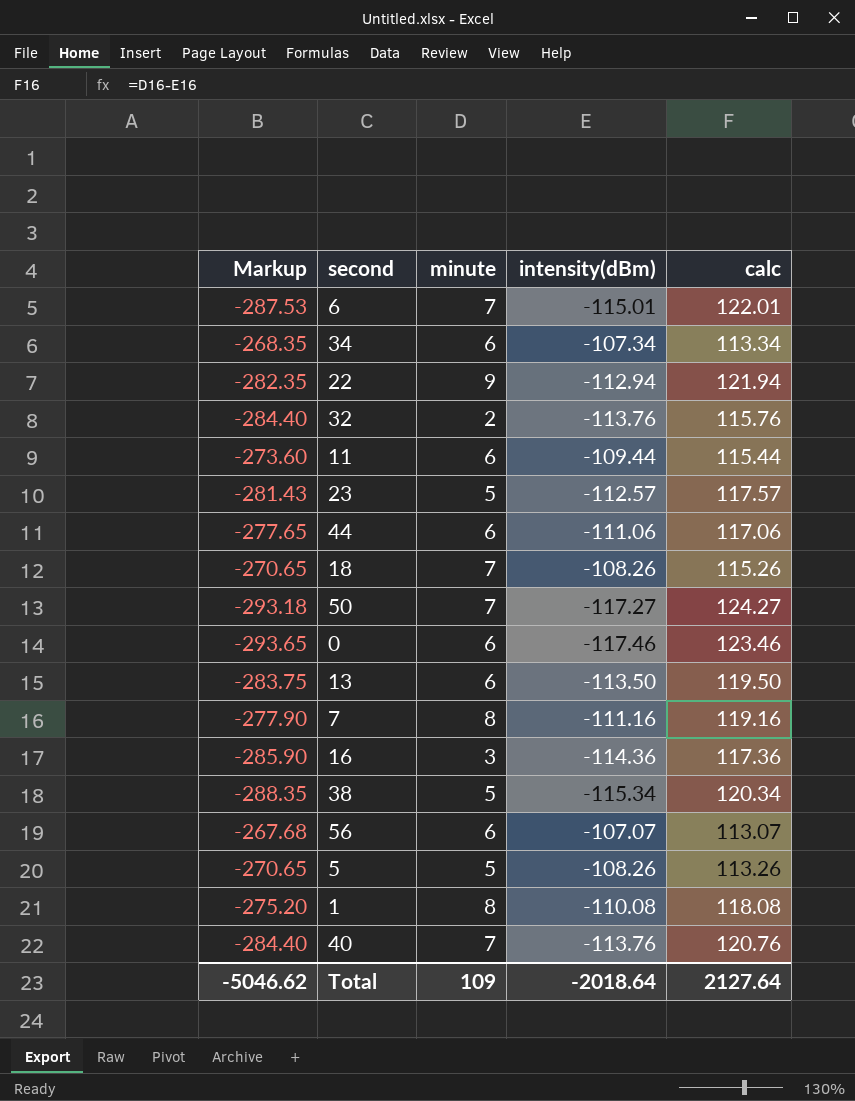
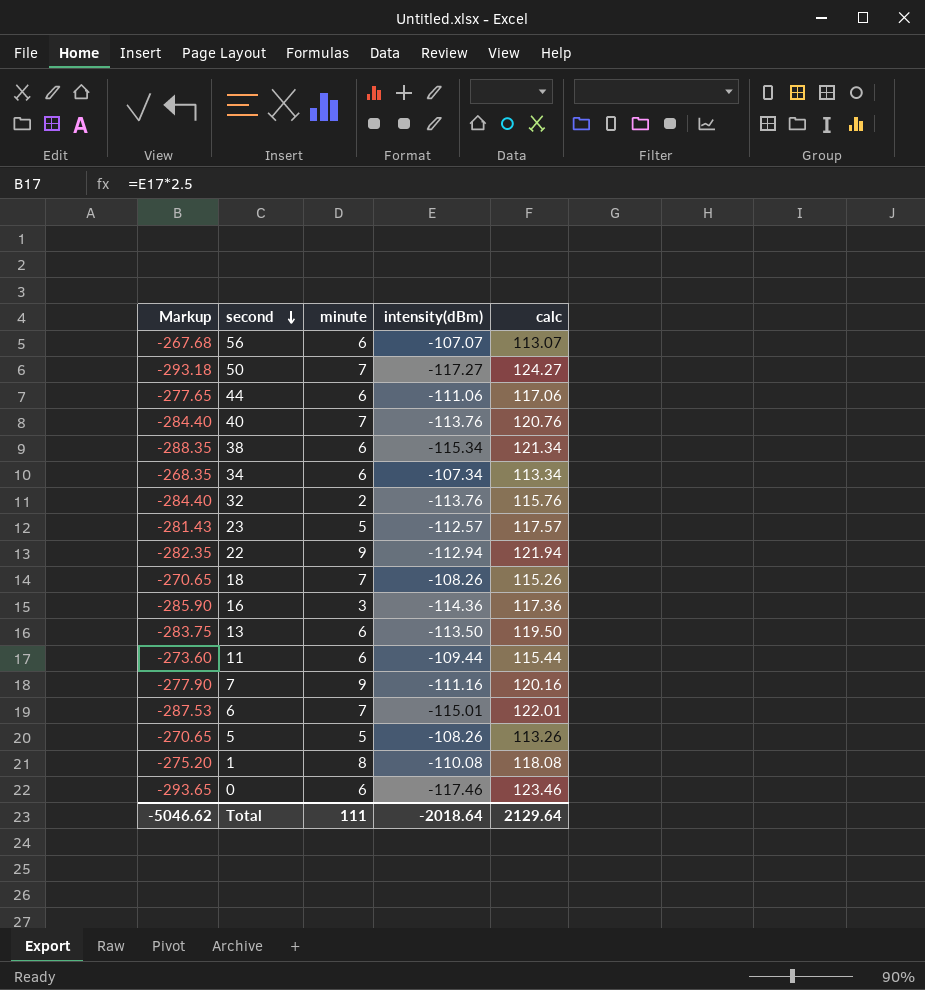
row order: none -> second descending
38 | minute: 5 -> 6
38 | calc: 120.34 -> 121.34
7 | minute: 8 -> 9
7 | calc: 119.16 -> 120.16
Total | minute: 109 -> 111
Total | calc: 2127.64 -> 2129.64

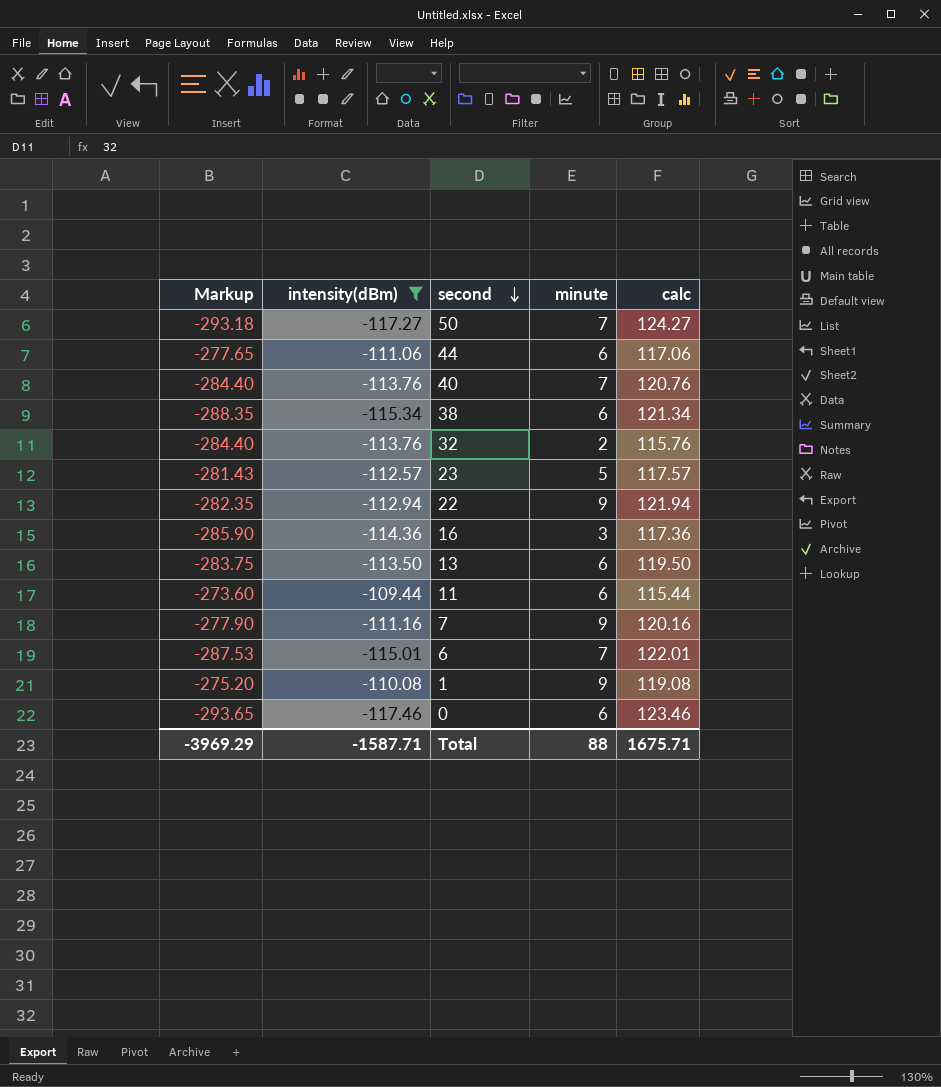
filter: none -> intensity(dBm) <= -109.44
column intensity(dBm) | position: 4 -> 2
1 | minute: 8 -> 9
1 | calc: 118.08 -> 119.08
Total | Markup: -5046.62 -> -3969.29
Total | intensity(dBm): -2018.64 -> -1587.71
Total | minute: 111 -> 88
Total | calc: 2129.64 -> 1675.71

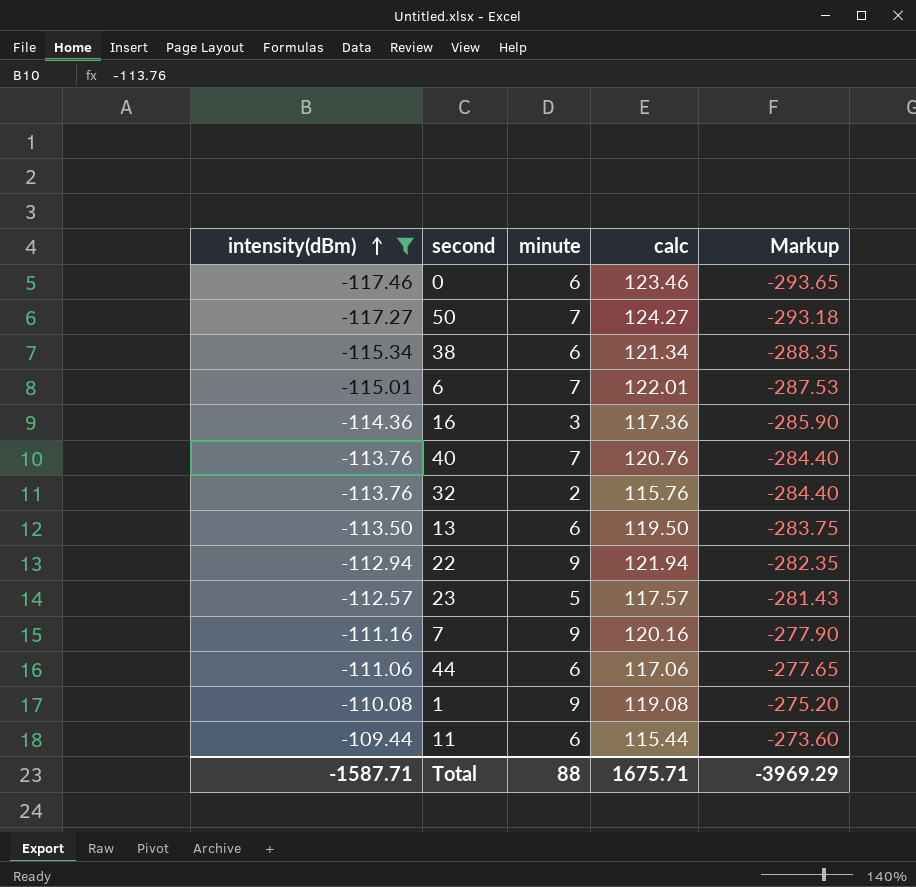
row order: second descending -> intensity(dBm) ascending
column Markup | position: 1 -> 5

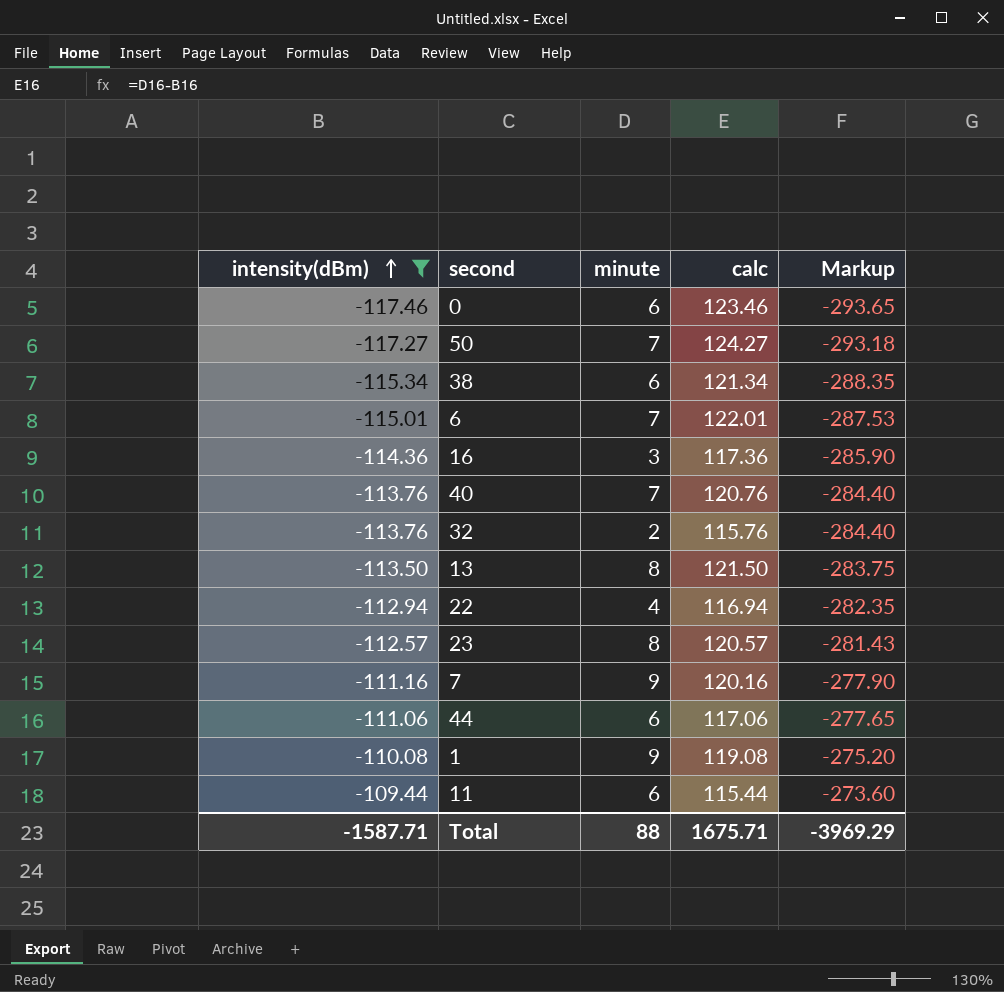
13 | minute: 6 -> 8
13 | calc: 119.50 -> 121.50
22 | minute: 9 -> 4
22 | calc: 121.94 -> 116.94
23 | minute: 5 -> 8
23 | calc: 117.57 -> 120.57

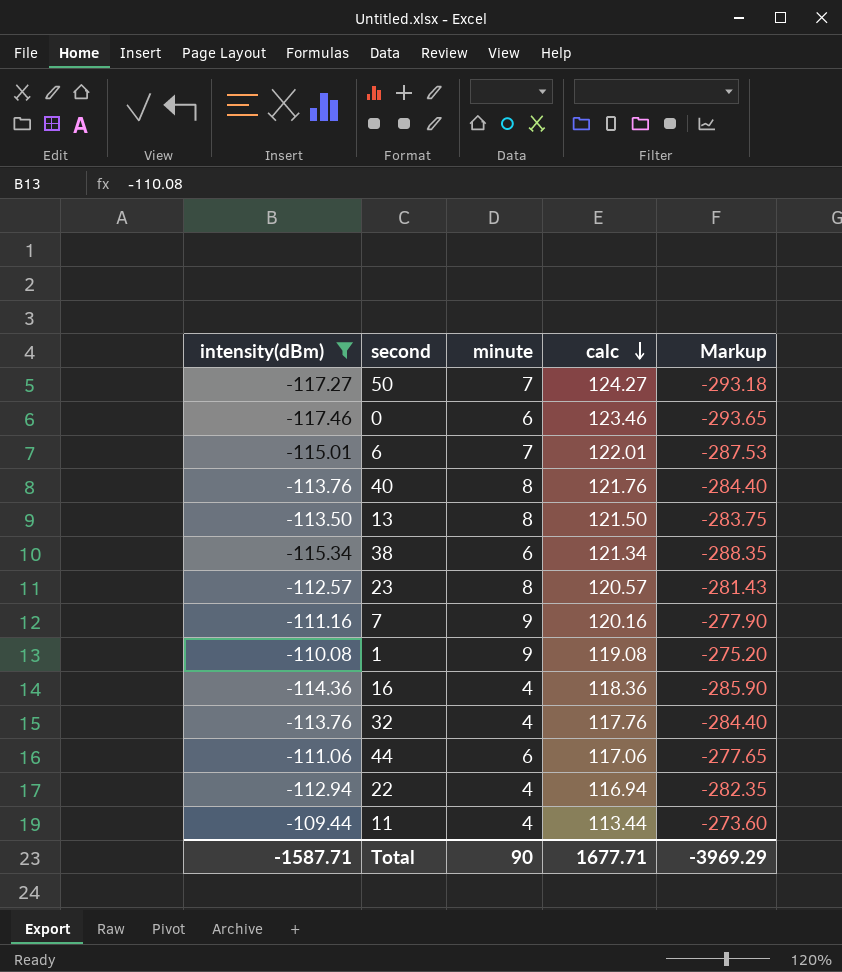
row order: intensity(dBm) ascending -> calc descending
40 | minute: 7 -> 8
40 | calc: 120.76 -> 121.76
16 | minute: 3 -> 4
16 | calc: 117.36 -> 118.36
32 | minute: 2 -> 4
32 | calc: 115.76 -> 117.76
11 | minute: 6 -> 4
11 | calc: 115.44 -> 113.44
Total | minute: 88 -> 90
Total | calc: 1675.71 -> 1677.71

